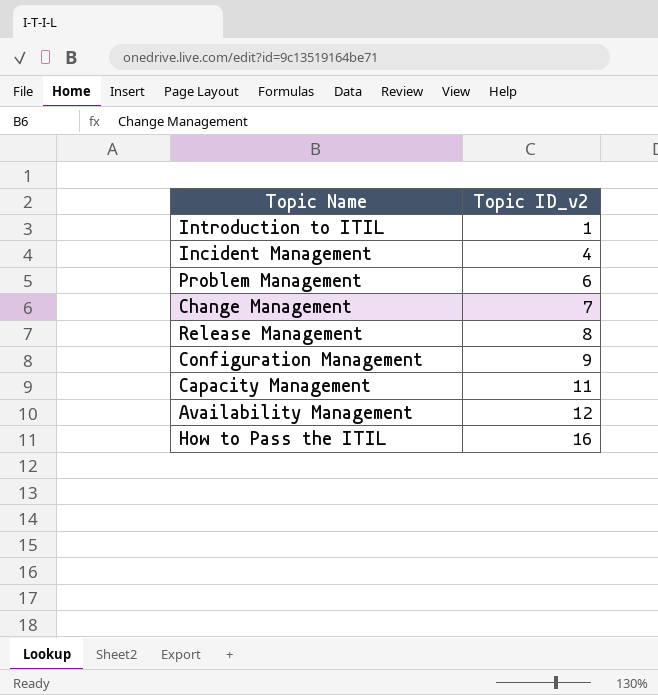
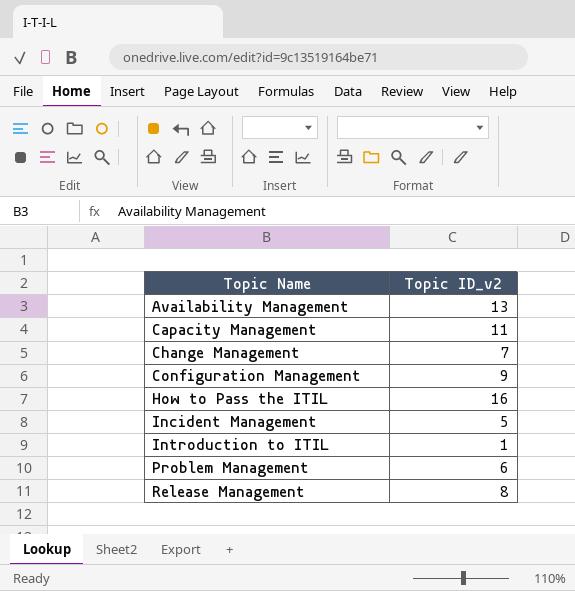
row order: Topic ID_v2 ascending -> Topic Name ascending
Availability Management | Topic ID_v2: 12 -> 13
Incident Management | Topic ID_v2: 4 -> 5

